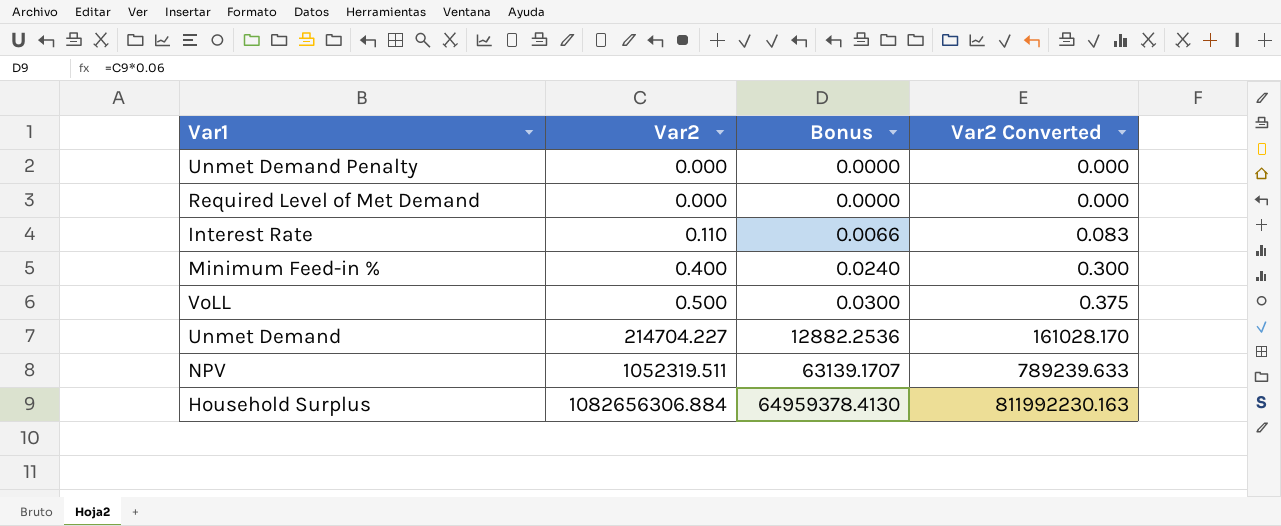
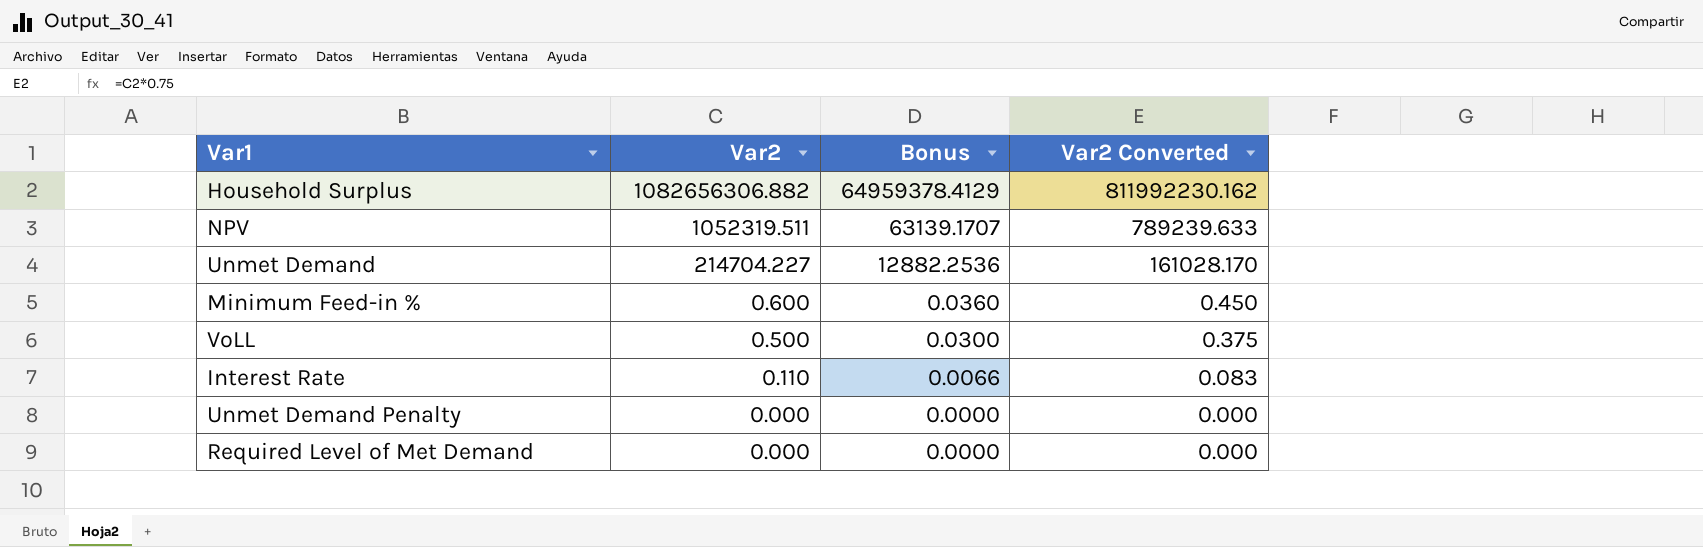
row order: Var2 ascending -> Var2 descending
Household Surplus | Var2: 1082656306.884 -> 1082656306.882
Household Surplus | Bonus: 64959378.4130 -> 64959378.4129
Household Surplus | Var2 Converted: 811992230.163 -> 811992230.162
Minimum Feed-in % | Var2: 0.400 -> 0.600
Minimum Feed-in % | Bonus: 0.0240 -> 0.0360
Minimum Feed-in % | Var2 Converted: 0.300 -> 0.450

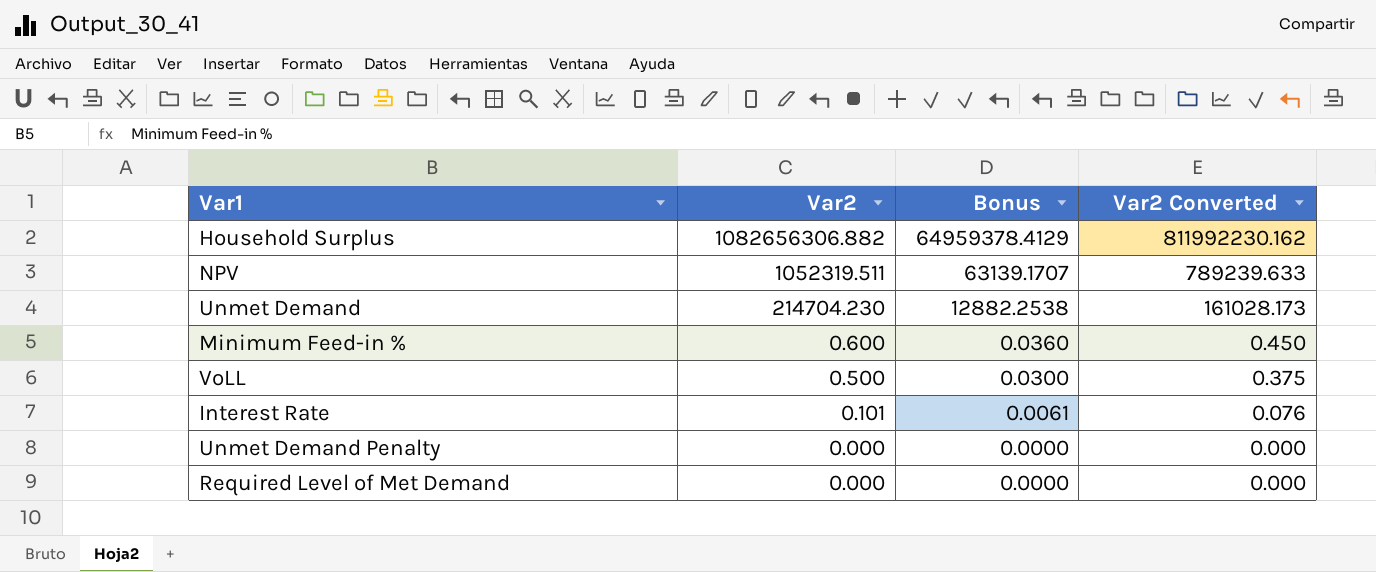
Unmet Demand | Var2: 214704.227 -> 214704.230
Unmet Demand | Bonus: 12882.2536 -> 12882.2538
Unmet Demand | Var2 Converted: 161028.170 -> 161028.173
Interest Rate | Var2: 0.110 -> 0.101
Interest Rate | Bonus: 0.0066 -> 0.0061
Interest Rate | Var2 Converted: 0.083 -> 0.076

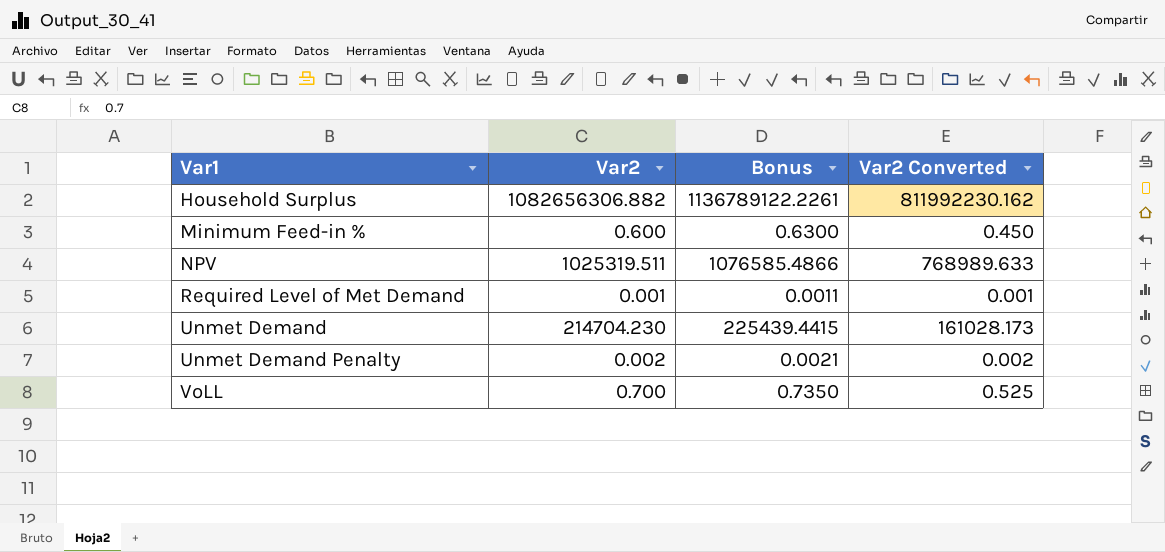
row order: Var2 descending -> Var1 ascending
column Bonus | formula: [Var2] * 0.06 -> [Var2] * 1.05
row Interest Rate: 0.101 | 0.0061 | 0.076 -> none
NPV | Var2: 1052319.511 -> 1025319.511
NPV | Var2 Converted: 789239.633 -> 768989.633
Required Level of Met Demand | Var2: 0.000 -> 0.001
Required Level of Met Demand | Var2 Converted: 0.000 -> 0.001
Unmet Demand Penalty | Var2: 0.000 -> 0.002
Unmet Demand Penalty | Var2 Converted: 0.000 -> 0.002
VoLL | Var2: 0.500 -> 0.700
VoLL | Var2 Converted: 0.375 -> 0.525

